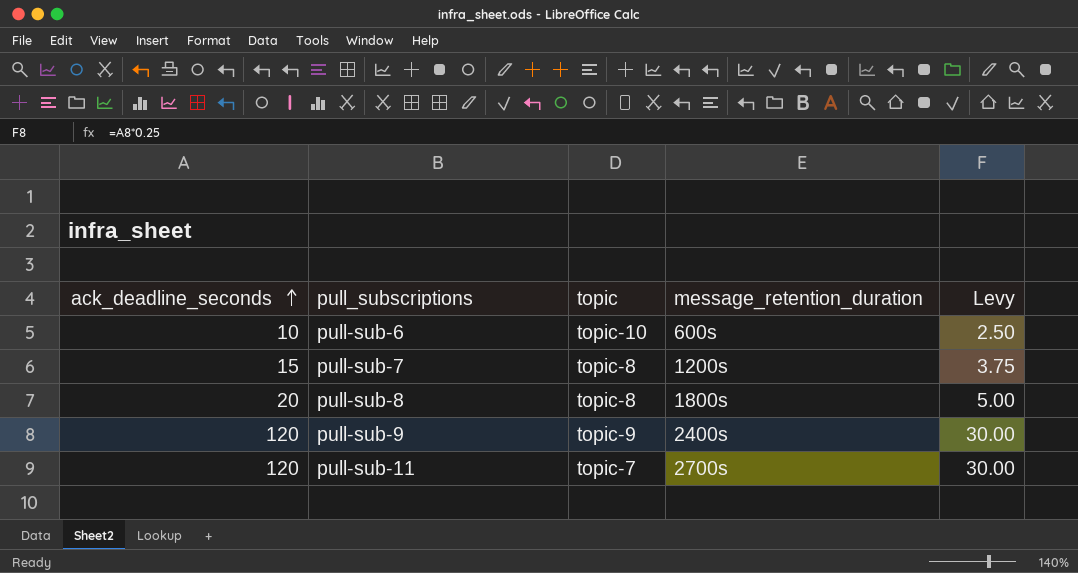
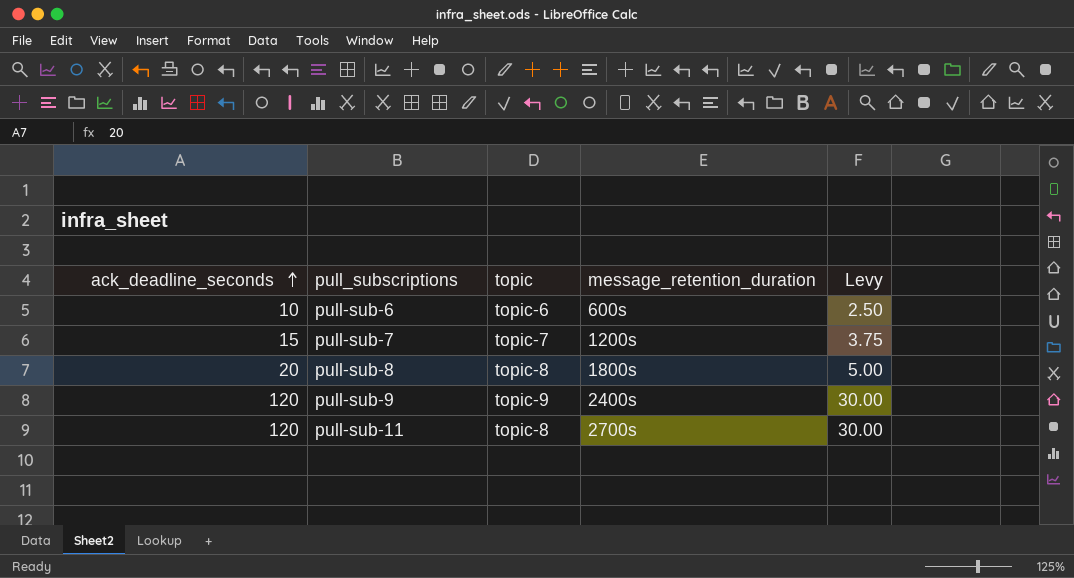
pull-sub-6 | topic: topic-10 -> topic-6
pull-sub-7 | topic: topic-8 -> topic-7
pull-sub-11 | topic: topic-7 -> topic-8

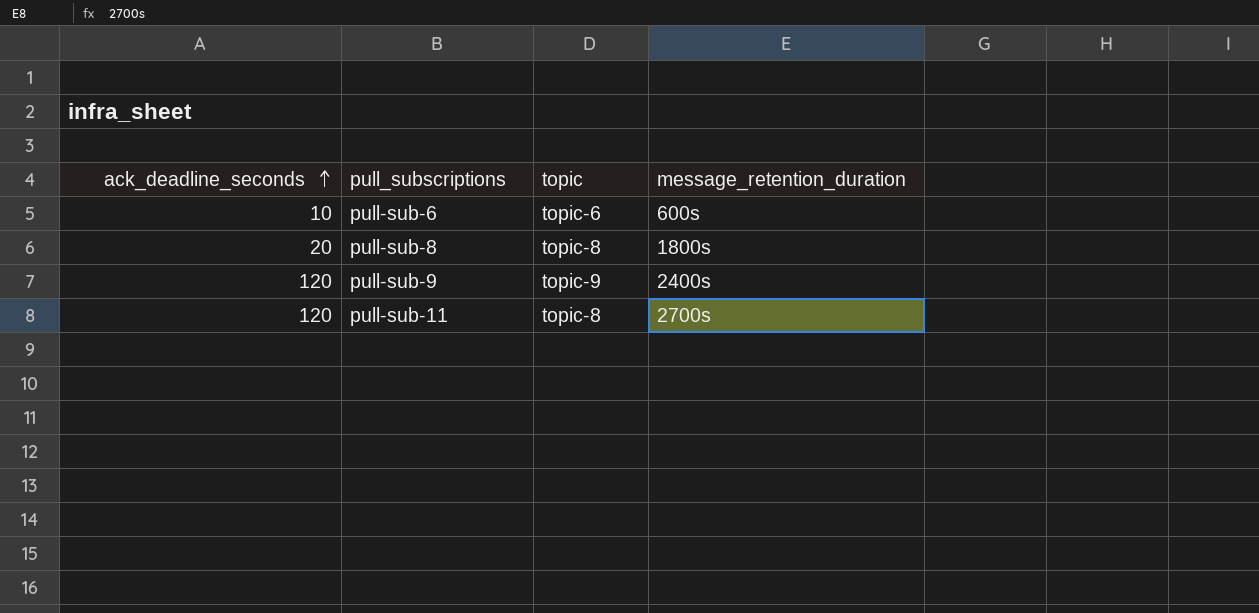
column Levy | formula: [ack_deadline_seconds] * 0.25 -> none
row pull-sub-7: 15 | topic-7 | 1200s | 3.75 -> none

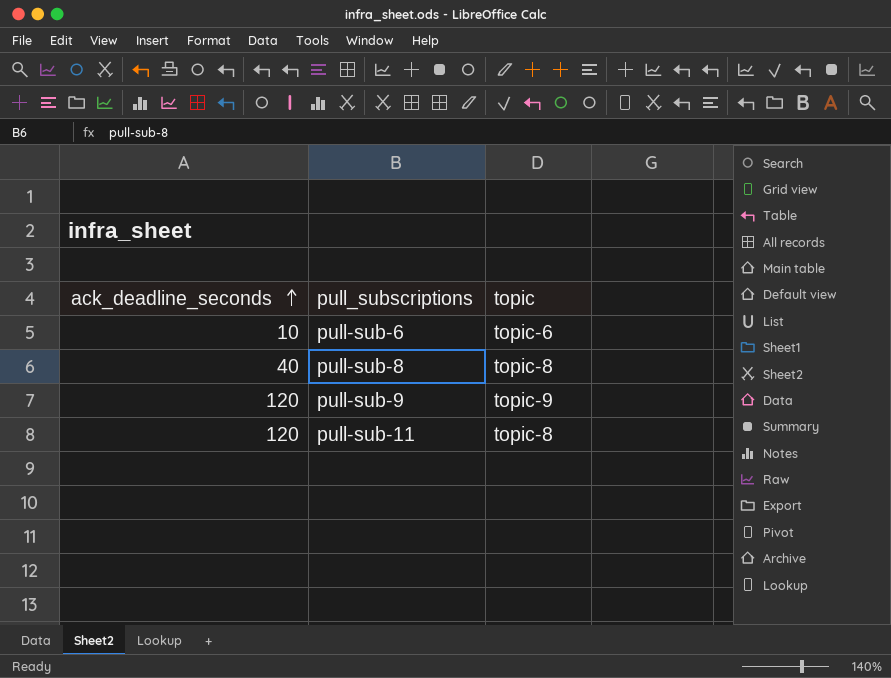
column message_retention_duration | position: 4 -> none
pull-sub-8 | ack_deadline_seconds: 20 -> 40

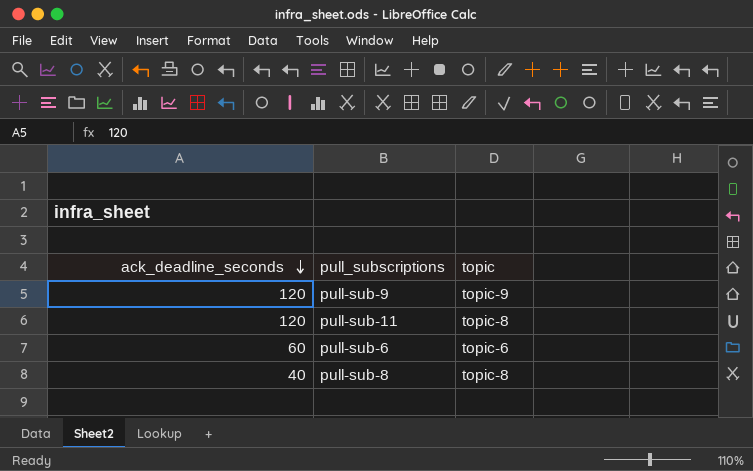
row order: ack_deadline_seconds ascending -> ack_deadline_seconds descending
pull-sub-6 | ack_deadline_seconds: 10 -> 60

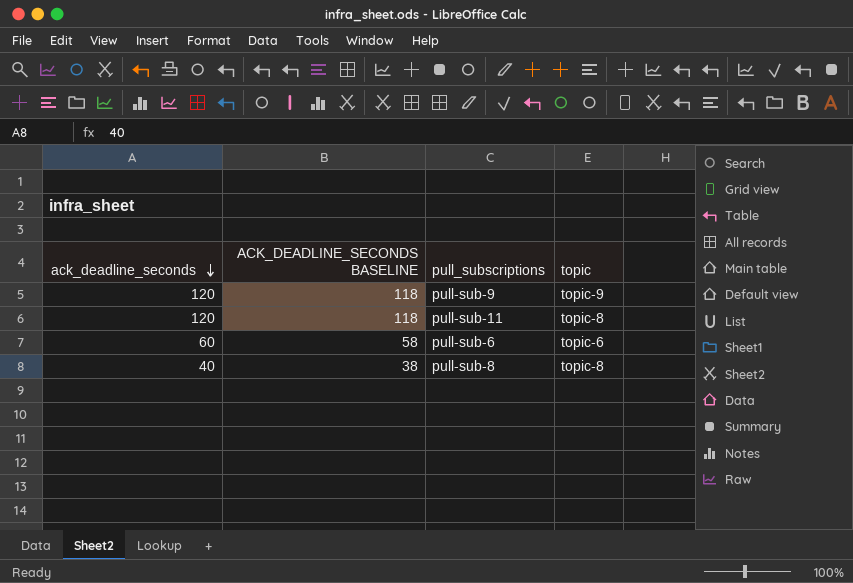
column ACK_DEADLINE_SECONDS BASELINE | formula: none -> [ack_deadline_seconds] - 2

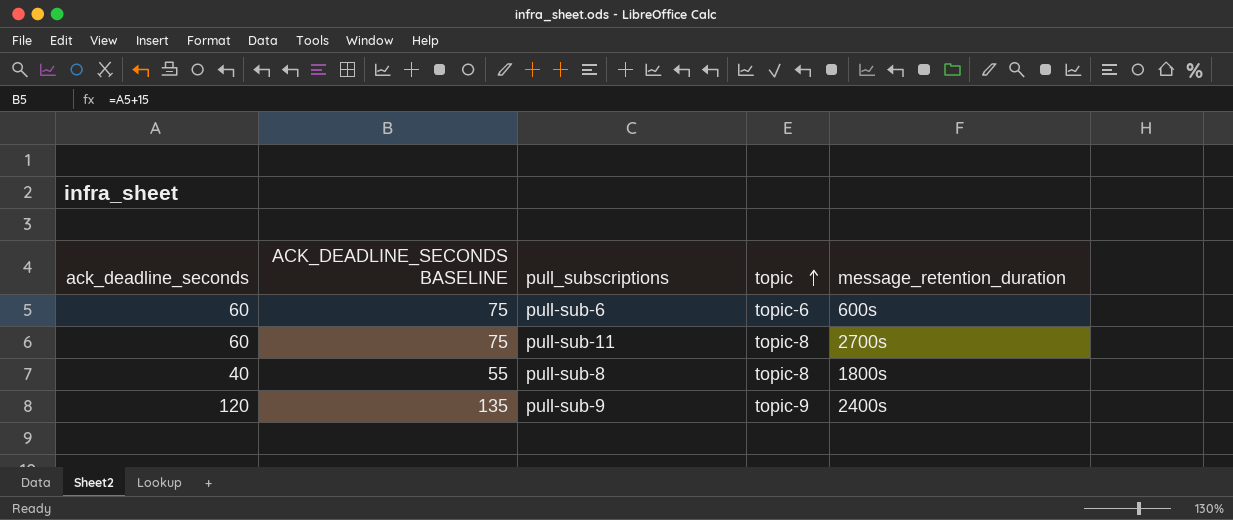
row order: ack_deadline_seconds descending -> topic ascending
column ACK_DEADLINE_SECONDS BASELINE | formula: [ack_deadline_seconds] - 2 -> [ack_deadline_seconds] + 15
column message_retention_duration | position: none -> 5
pull-sub-11 | ack_deadline_seconds: 120 -> 60

